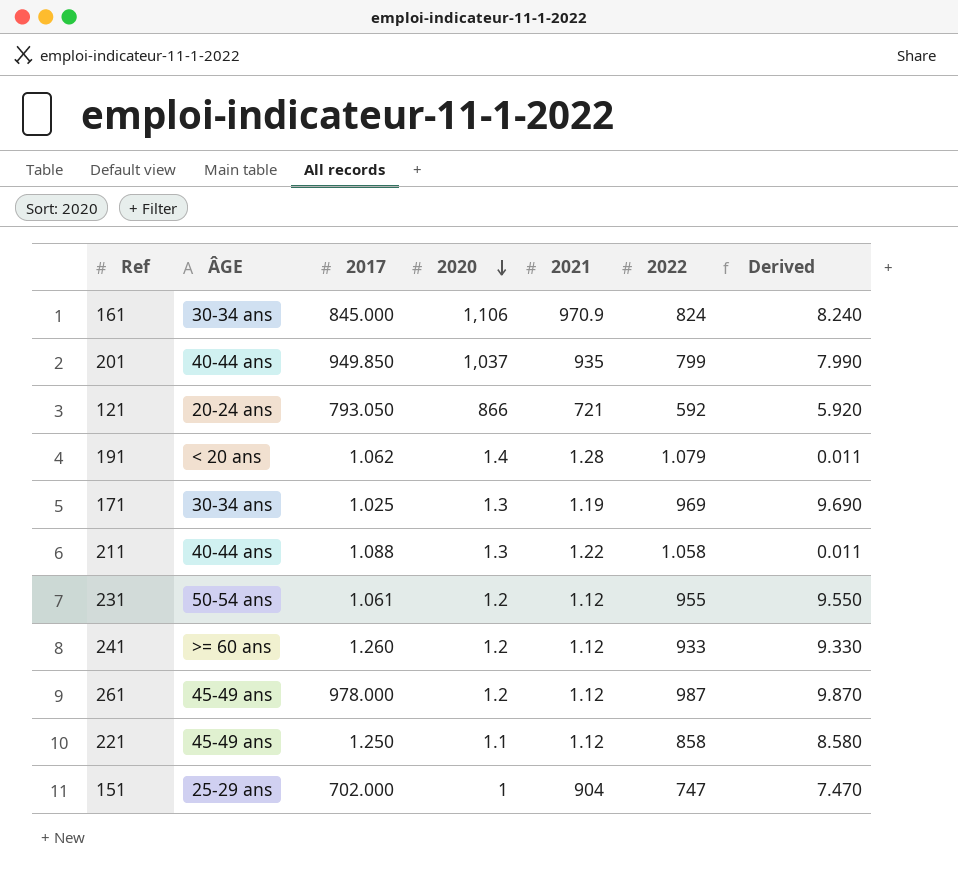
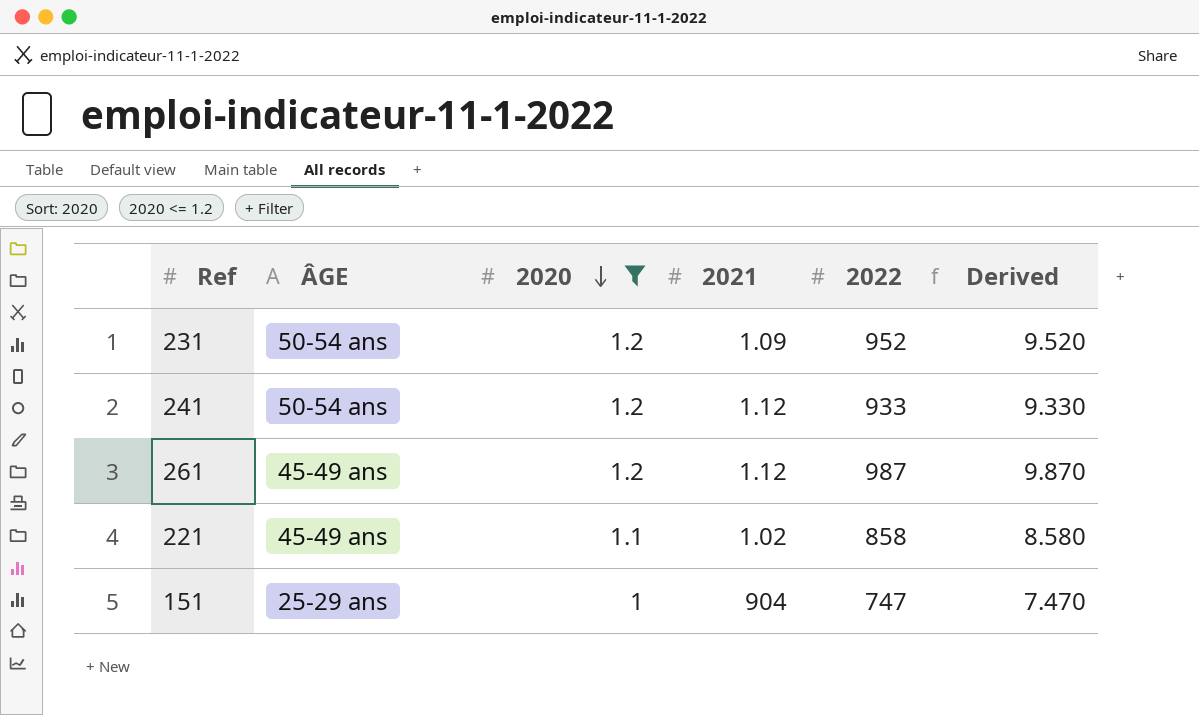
filter: none -> 2020 <= 1.2
column 2017 | position: 3 -> none
231 | 2021: 1.12 -> 1.09
231 | 2022: 955 -> 952
231 | Derived: 9.550 -> 9.520
241 | ÂGE: >= 60 ans -> 50-54 ans
221 | 2021: 1.12 -> 1.02

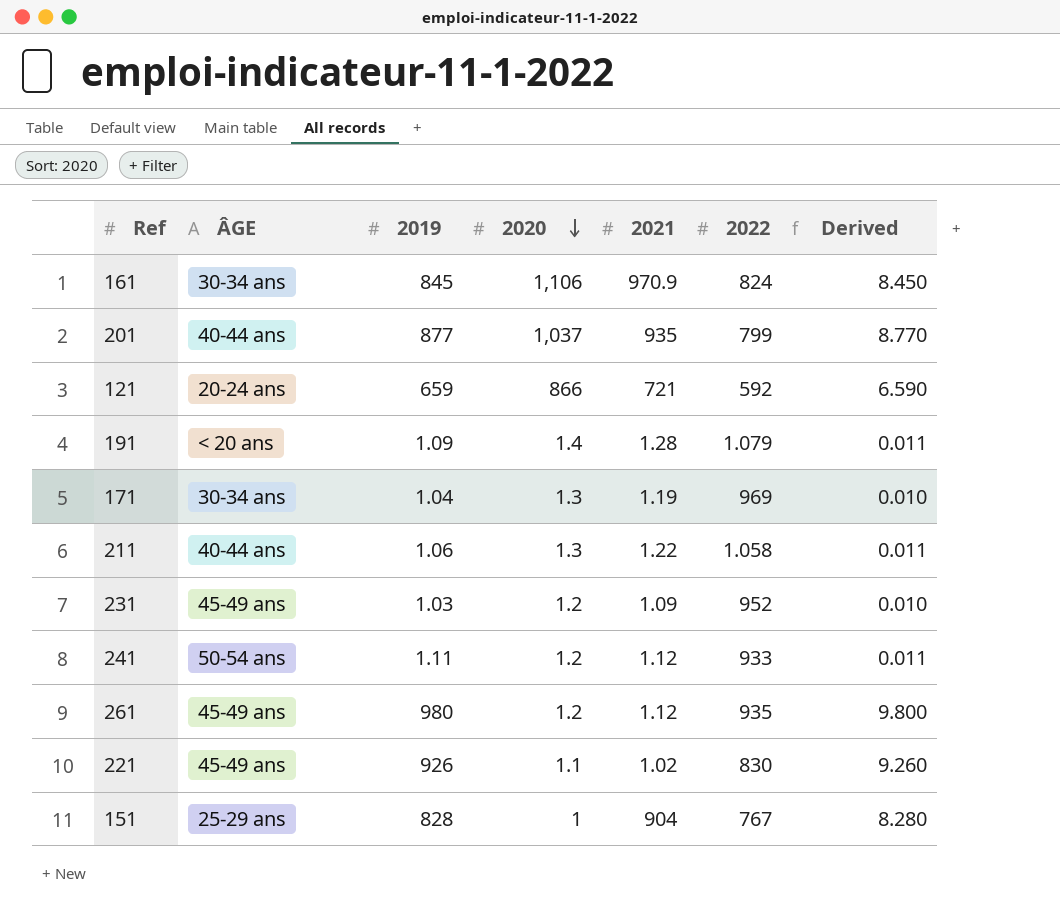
filter: 2020 <= 1.2 -> none
column 2019 | position: none -> 3
column Derived | formula: [2022] * 0.01 -> [2019] * 0.01
231 | ÂGE: 50-54 ans -> 45-49 ans
261 | 2022: 987 -> 935
221 | 2022: 858 -> 830
151 | 2022: 747 -> 767

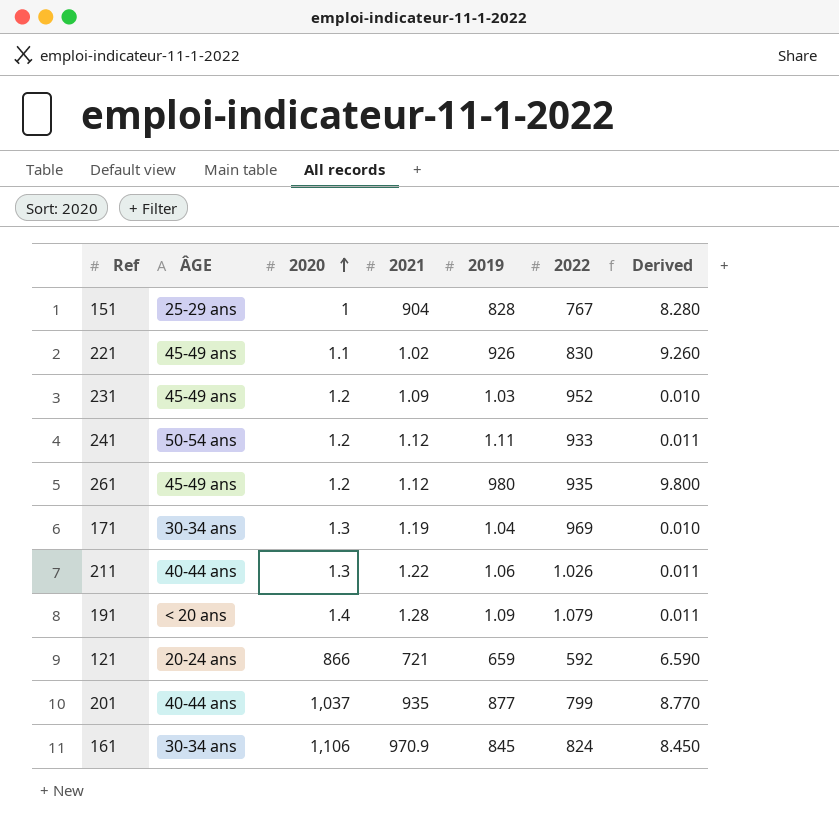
row order: 2020 descending -> 2020 ascending
column 2019 | position: 3 -> 5
211 | 2022: 1.058 -> 1.026

